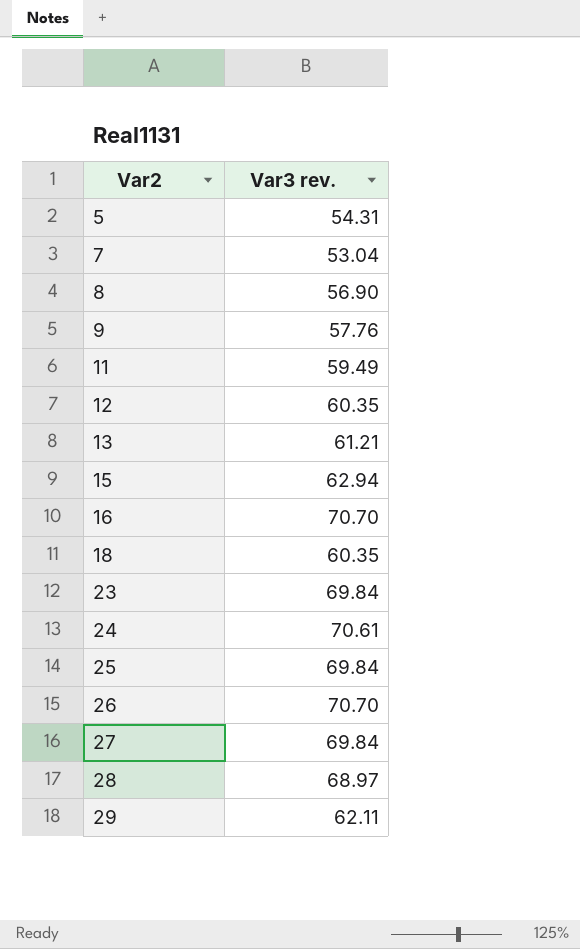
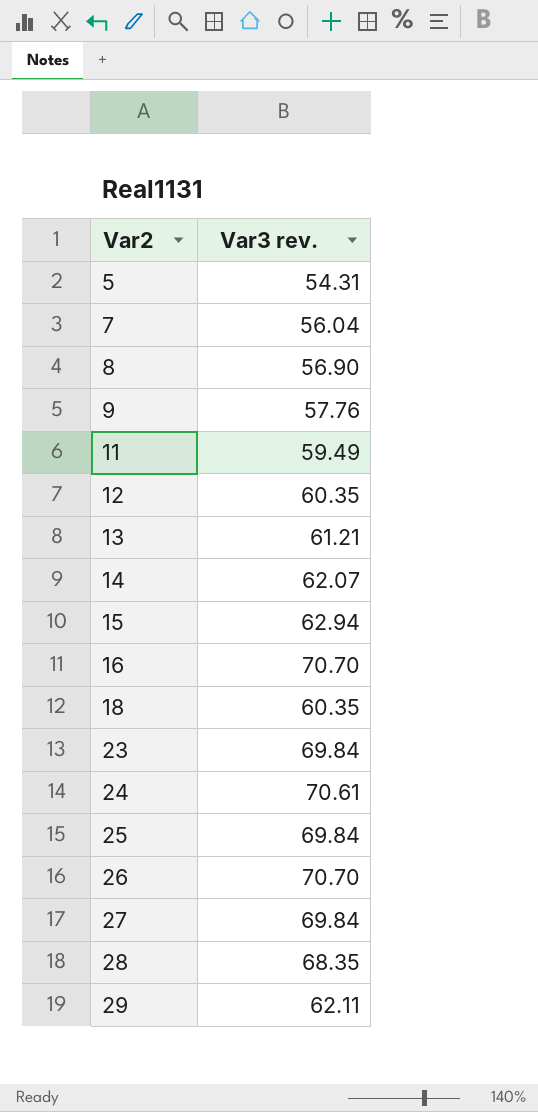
7 | Var3 rev.: 53.04 -> 56.04
row 14: none -> 62.07
28 | Var3 rev.: 68.97 -> 68.35

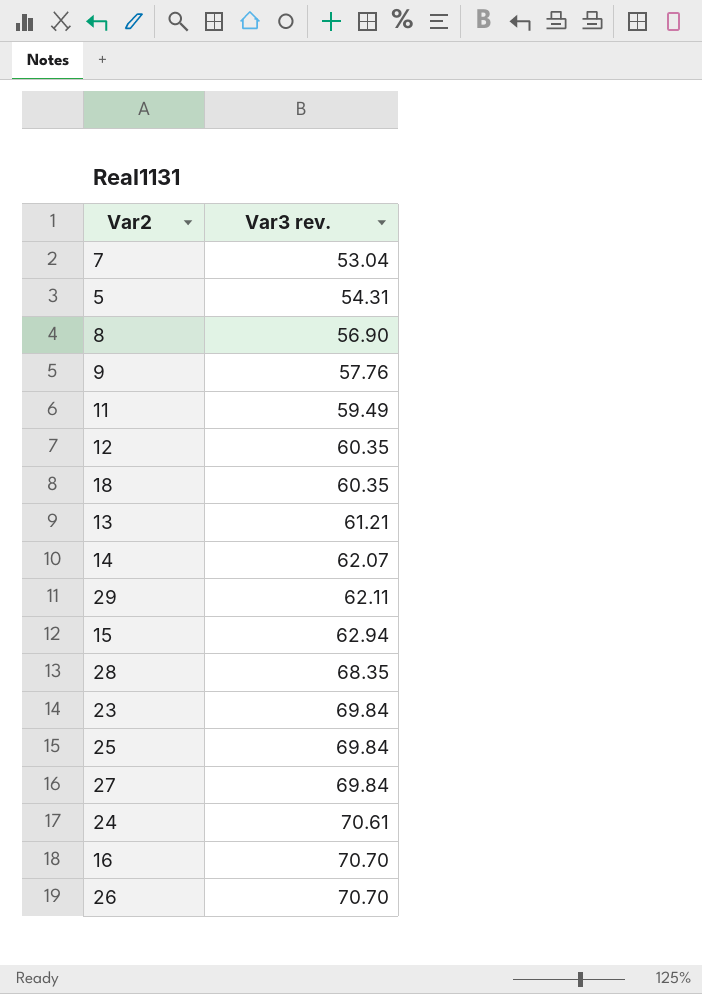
row order: Var2 ascending -> Var3 rev. ascending
7 | Var3 rev.: 56.04 -> 53.04

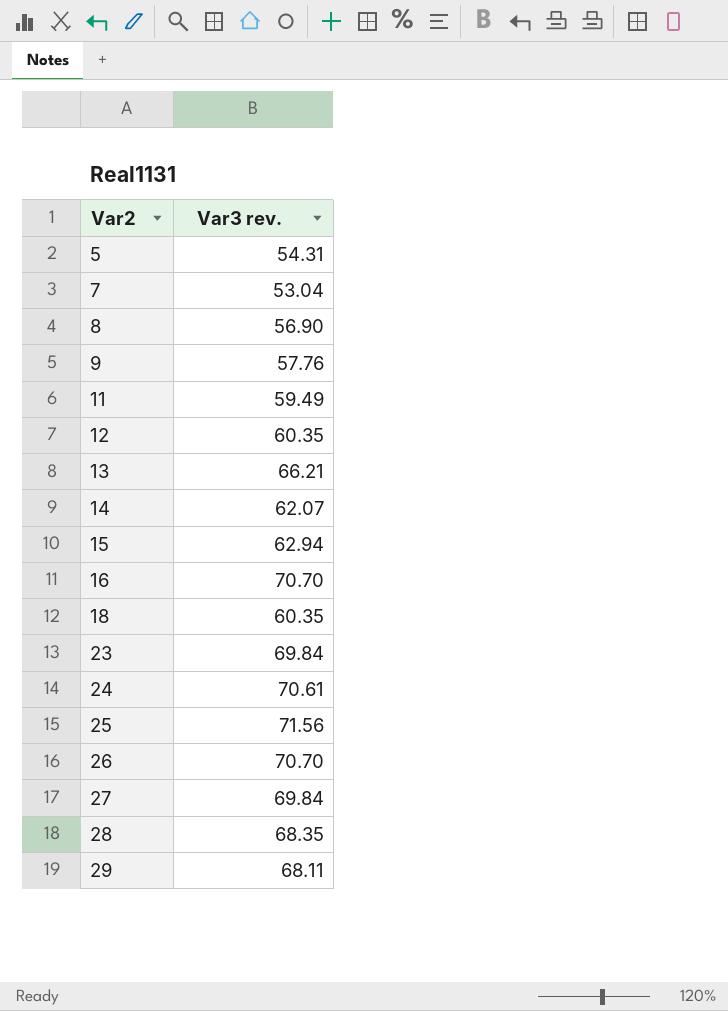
row order: Var3 rev. ascending -> Var2 ascending
13 | Var3 rev.: 61.21 -> 66.21
25 | Var3 rev.: 69.84 -> 71.56
29 | Var3 rev.: 62.11 -> 68.11

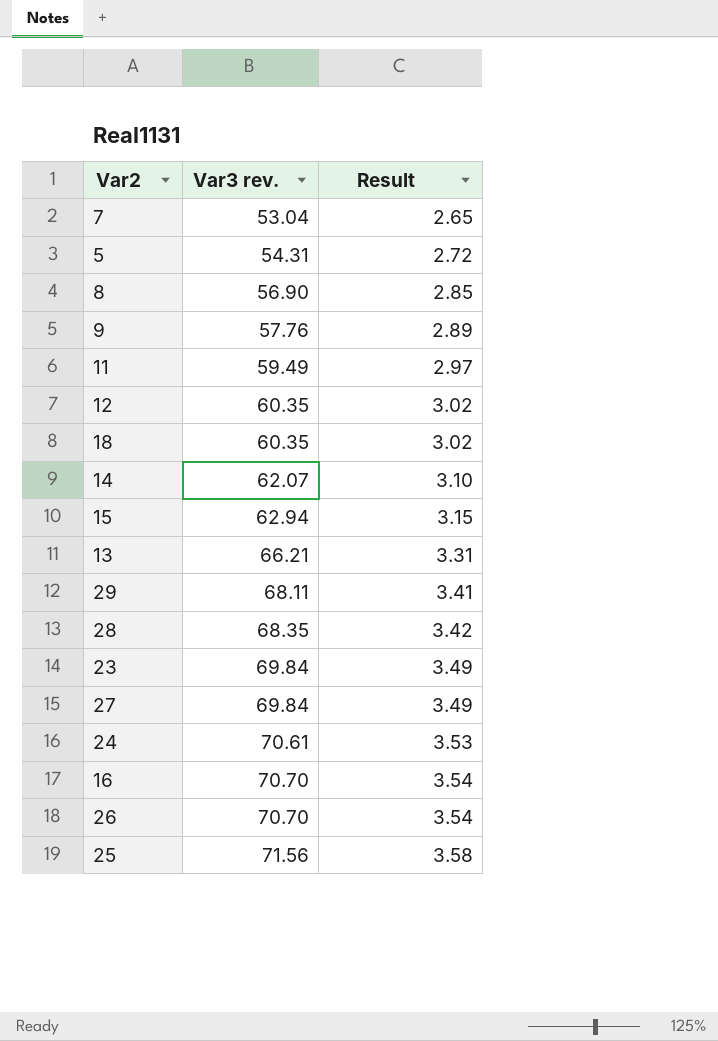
row order: Var2 ascending -> Var3 rev. ascending
column Result | formula: none -> [Var3 rev.] * 0.05

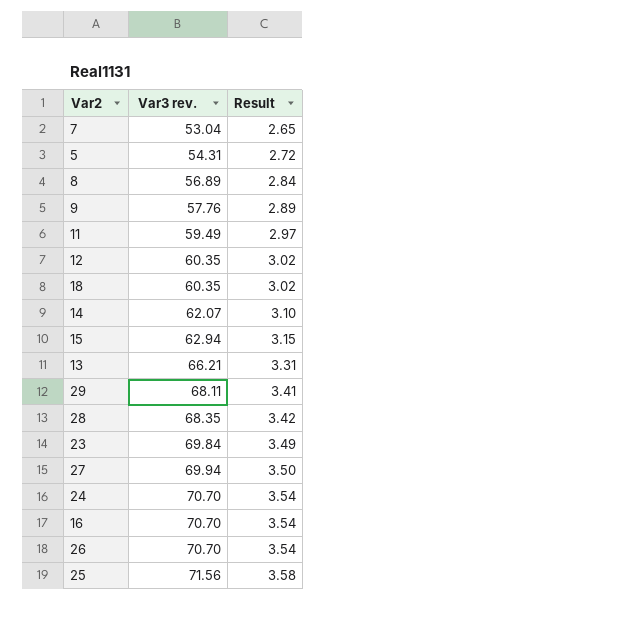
8 | Var3 rev.: 56.90 -> 56.89
8 | Result: 2.85 -> 2.84
27 | Var3 rev.: 69.84 -> 69.94
27 | Result: 3.49 -> 3.50
24 | Var3 rev.: 70.61 -> 70.70
24 | Result: 3.53 -> 3.54

